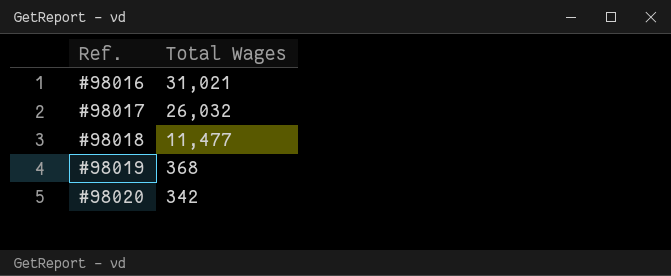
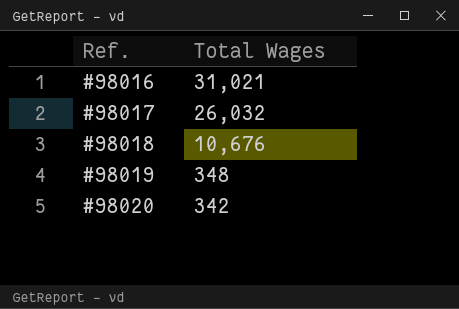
#98018 | Total Wages: 11,477 -> 10,676
#98019 | Total Wages: 368 -> 348

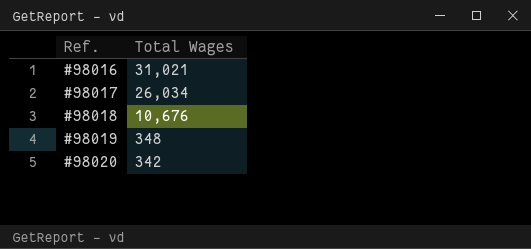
#98017 | Total Wages: 26,032 -> 26,034

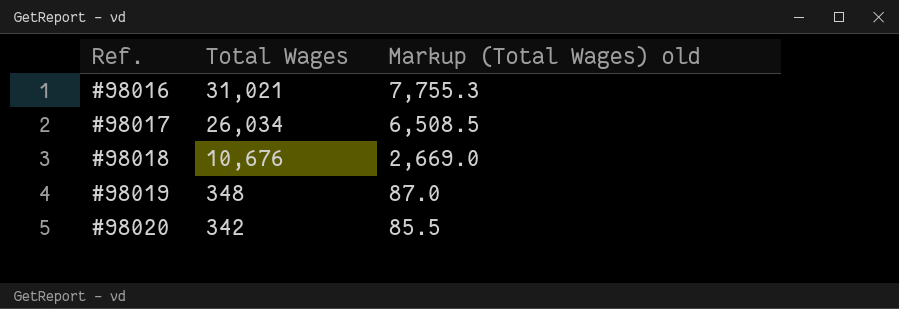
column Markup (Total Wages) old | formula: none -> [Total Wages] * 0.25

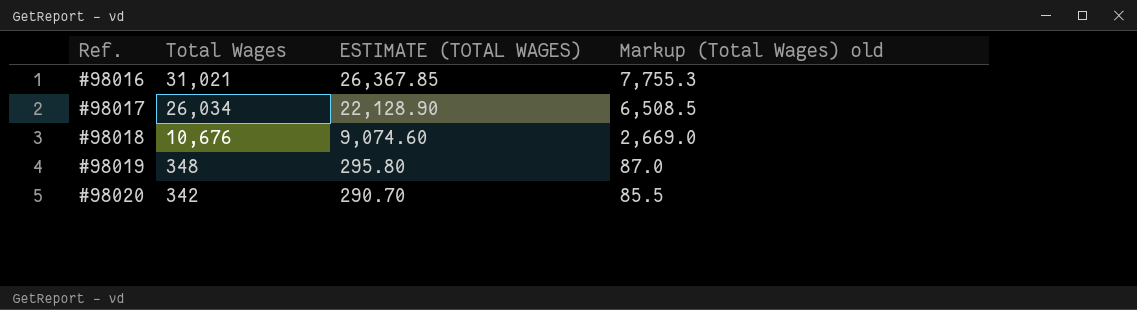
column ESTIMATE (TOTAL WAGES) | formula: none -> [Total Wages] * 0.85

